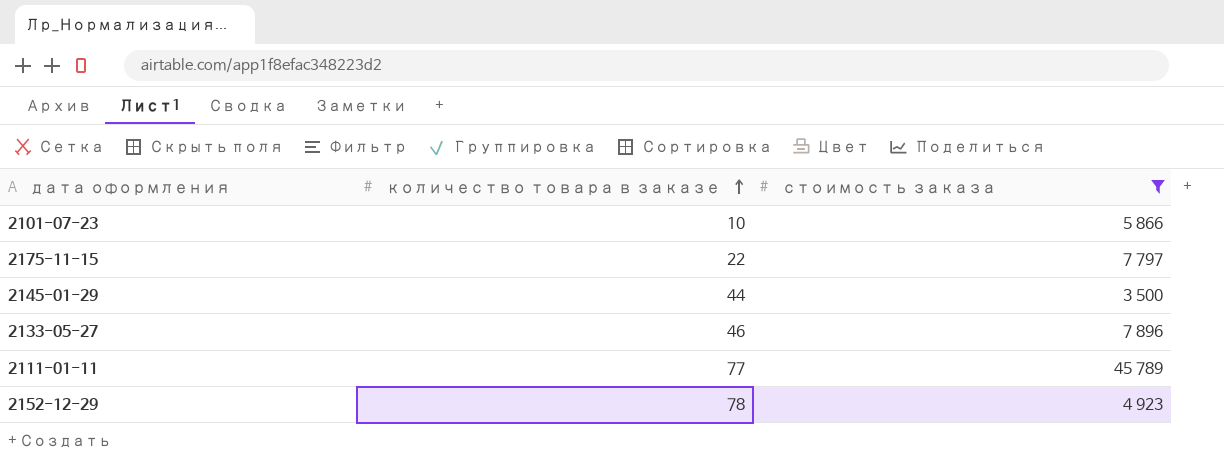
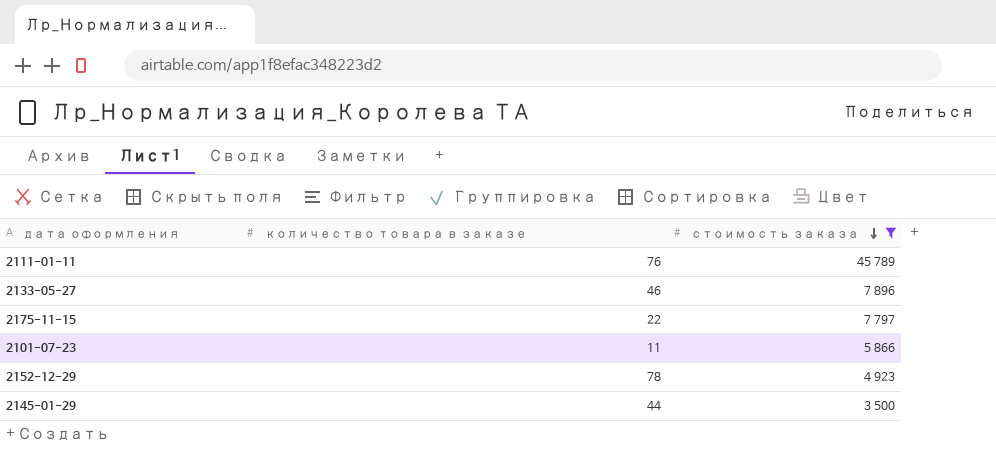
row order: количество товара в заказе ascending -> стоимость заказа descending
2111-01-11 | количество товара в заказе: 77 -> 76
2101-07-23 | количество товара в заказе: 10 -> 11

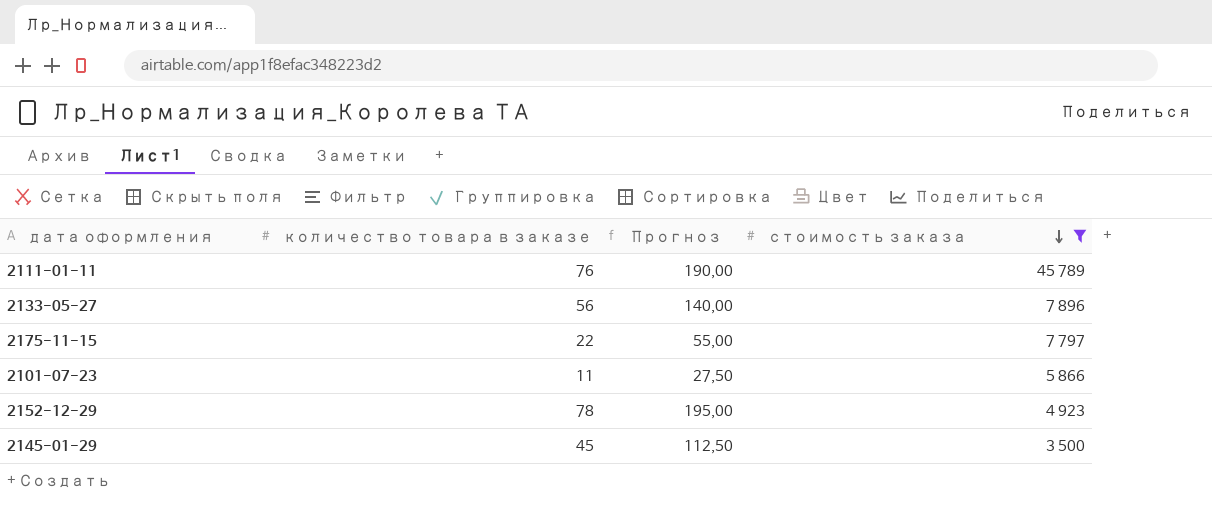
column Прогноз | formula: none -> [количество товара в заказе] * 2,5
2133-05-27 | количество товара в заказе: 46 -> 56
2145-01-29 | количество товара в заказе: 44 -> 45

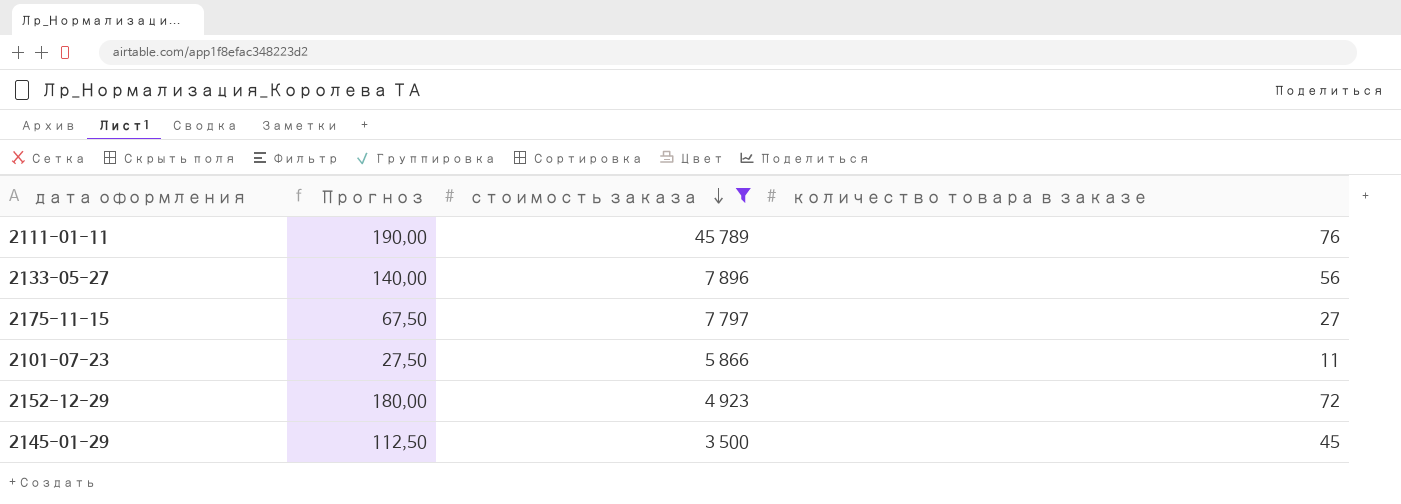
column количество товара в заказе | position: 2 -> 4
2175-11-15 | Прогноз: 55,00 -> 67,50
2175-11-15 | количество товара в заказе: 22 -> 27
2152-12-29 | Прогноз: 195,00 -> 180,00
2152-12-29 | количество товара в заказе: 78 -> 72

